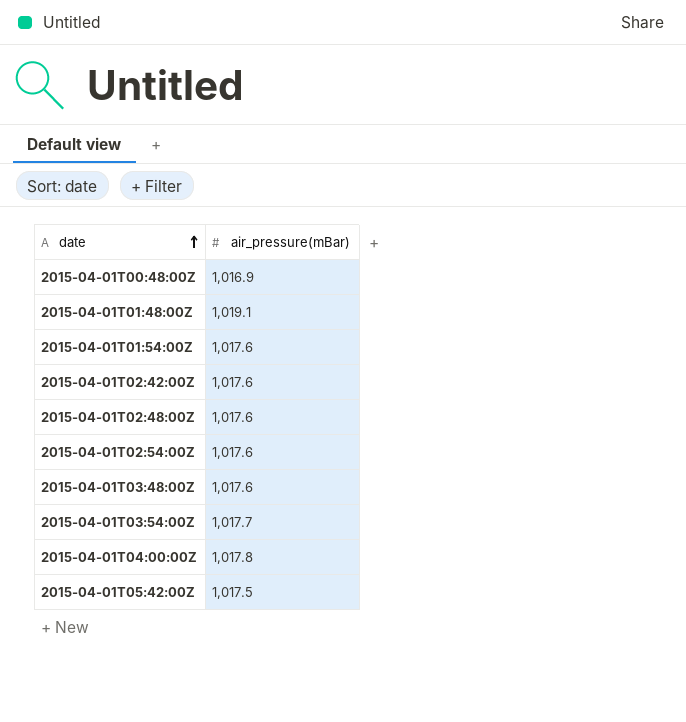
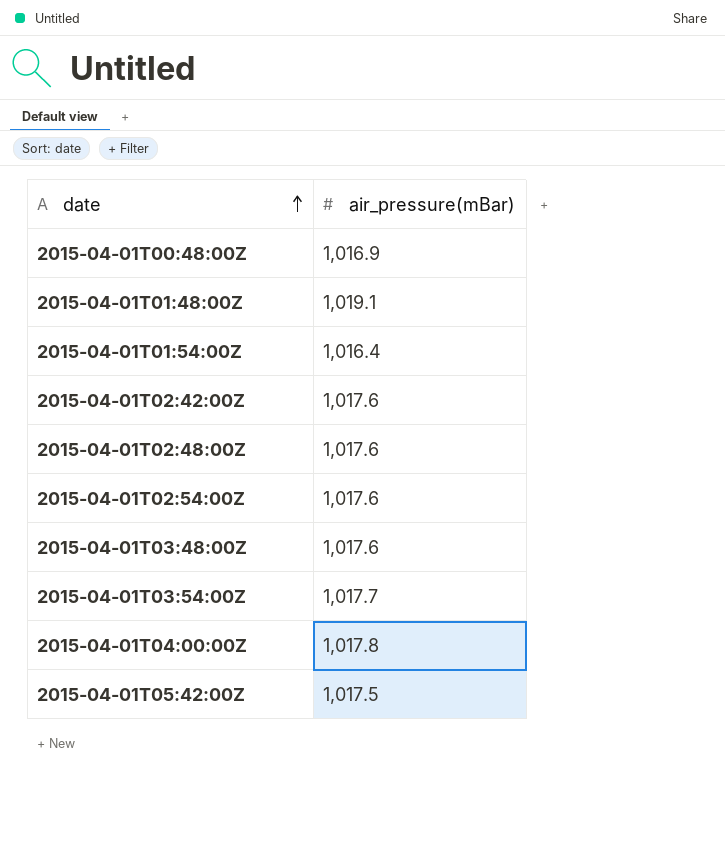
2015-04-01T01:54:00Z | air_pressure(mBar): 1,017.6 -> 1,016.4

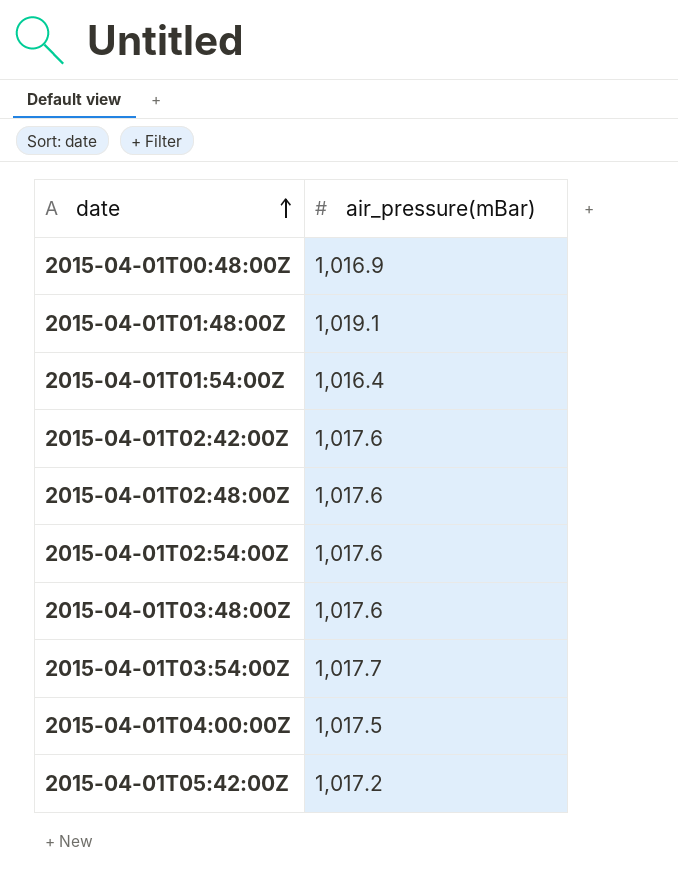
2015-04-01T04:00:00Z | air_pressure(mBar): 1,017.8 -> 1,017.5
2015-04-01T05:42:00Z | air_pressure(mBar): 1,017.5 -> 1,017.2

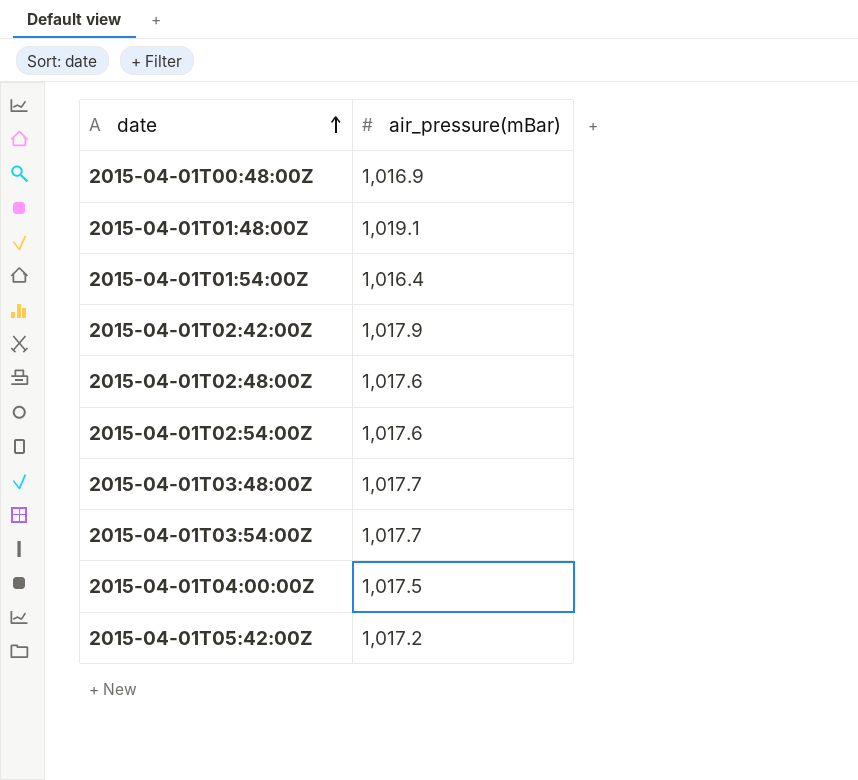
2015-04-01T02:42:00Z | air_pressure(mBar): 1,017.6 -> 1,017.9
2015-04-01T03:48:00Z | air_pressure(mBar): 1,017.6 -> 1,017.7

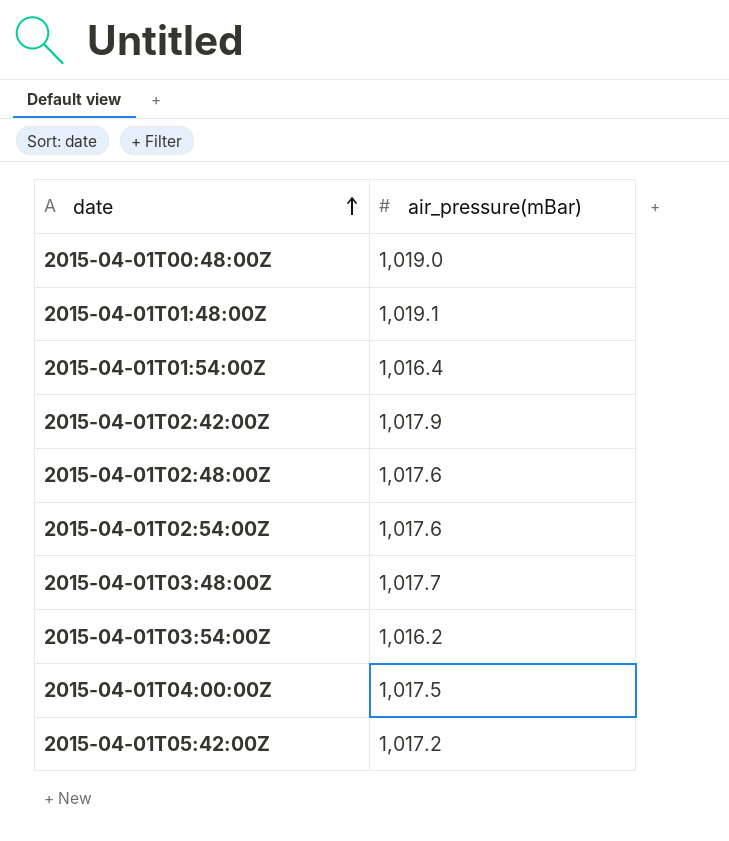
2015-04-01T00:48:00Z | air_pressure(mBar): 1,016.9 -> 1,019.0
2015-04-01T03:54:00Z | air_pressure(mBar): 1,017.7 -> 1,016.2

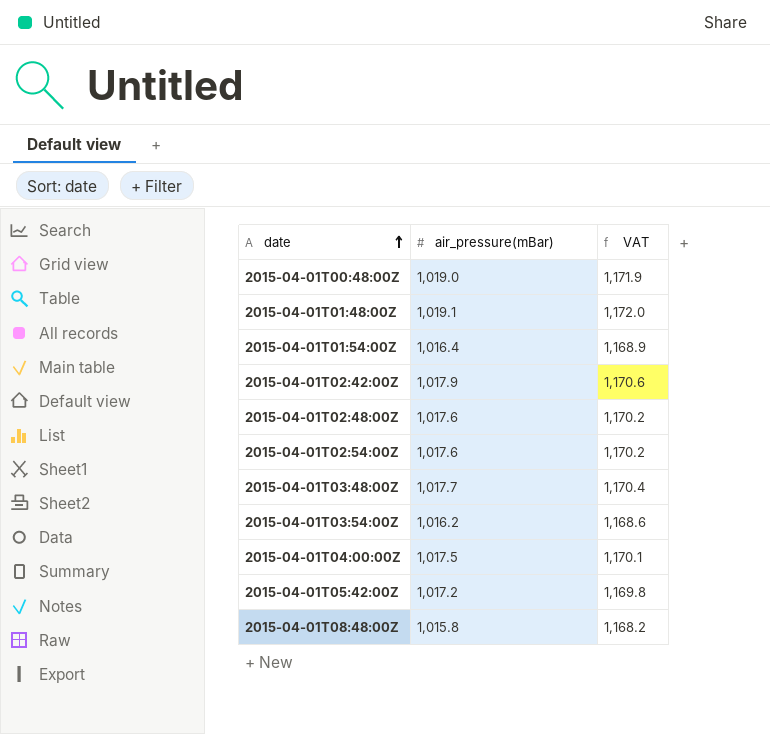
column VAT | formula: none -> [air_pressure(mBar)] * 1.15
row 2015-04-01T08:48:00Z: none -> 1,015.8 | 1,168.2

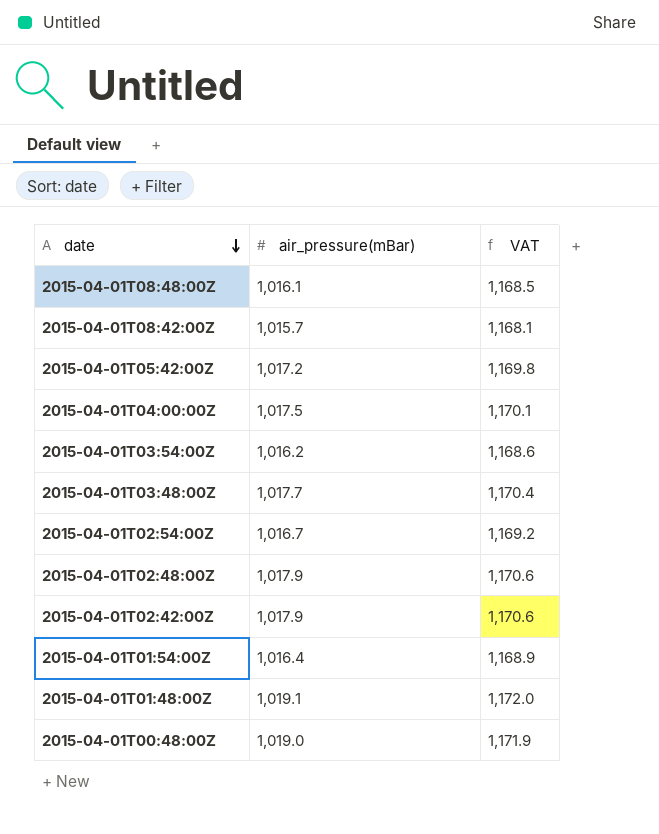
row order: date ascending -> date descending
2015-04-01T08:48:00Z | air_pressure(mBar): 1,015.8 -> 1,016.1
2015-04-01T08:48:00Z | VAT: 1,168.2 -> 1,168.5
row 2015-04-01T08:42:00Z: none -> 1,015.7 | 1,168.1
2015-04-01T02:54:00Z | air_pressure(mBar): 1,017.6 -> 1,016.7
2015-04-01T02:54:00Z | VAT: 1,170.2 -> 1,169.2
2015-04-01T02:48:00Z | air_pressure(mBar): 1,017.6 -> 1,017.9
2015-04-01T02:48:00Z | VAT: 1,170.2 -> 1,170.6

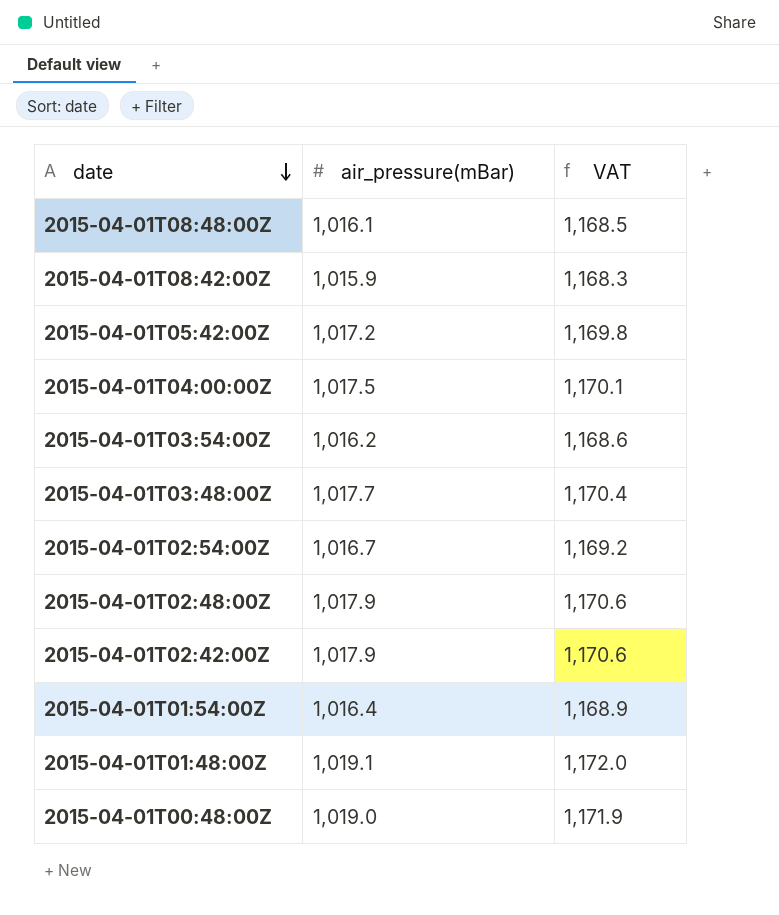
2015-04-01T08:42:00Z | air_pressure(mBar): 1,015.7 -> 1,015.9
2015-04-01T08:42:00Z | VAT: 1,168.1 -> 1,168.3

